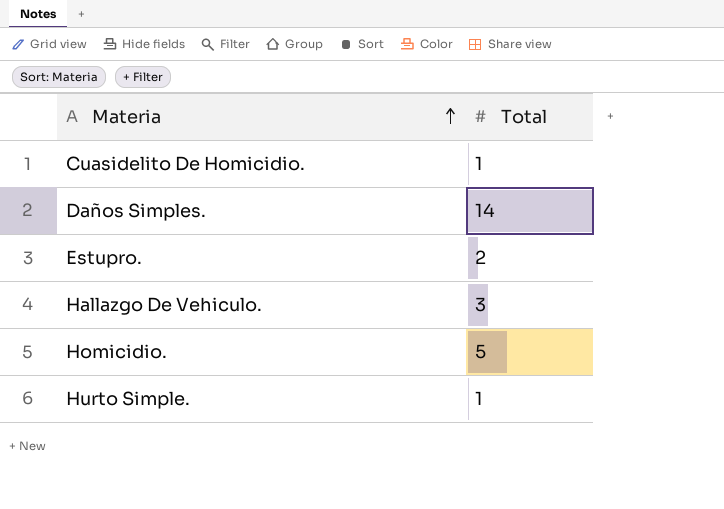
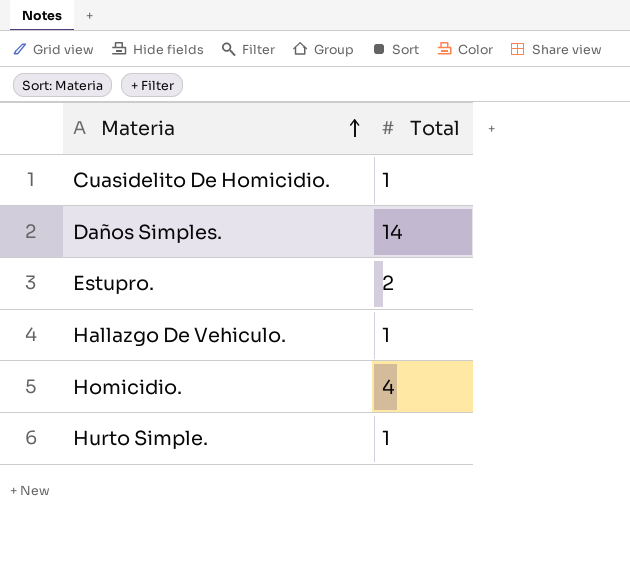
Hallazgo De Vehiculo. | Total: 3 -> 1
Homicidio. | Total: 5 -> 4

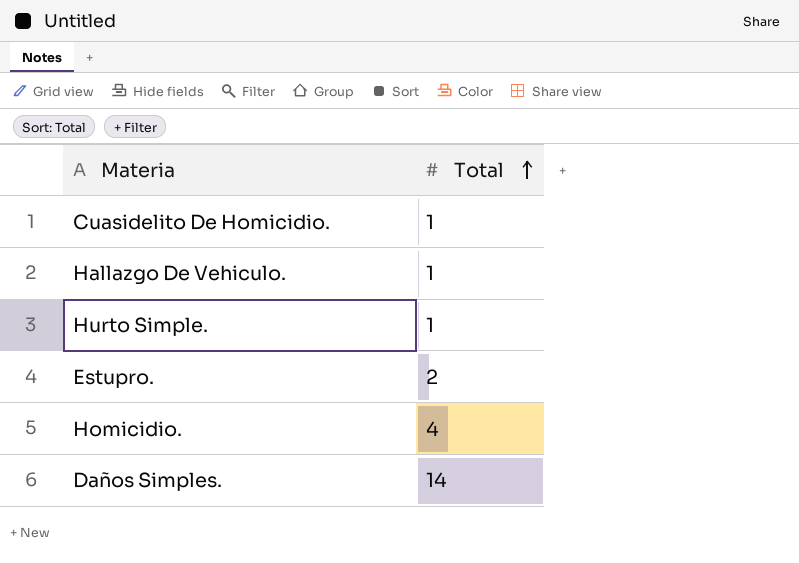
row order: Materia ascending -> Total ascending

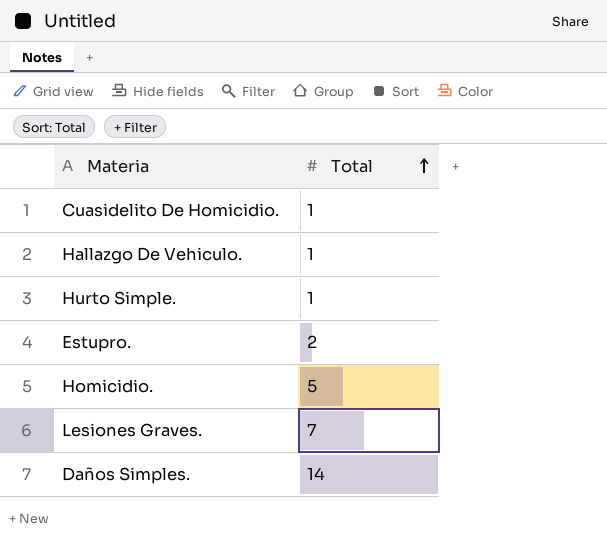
Homicidio. | Total: 4 -> 5
row Lesiones Graves.: none -> 7

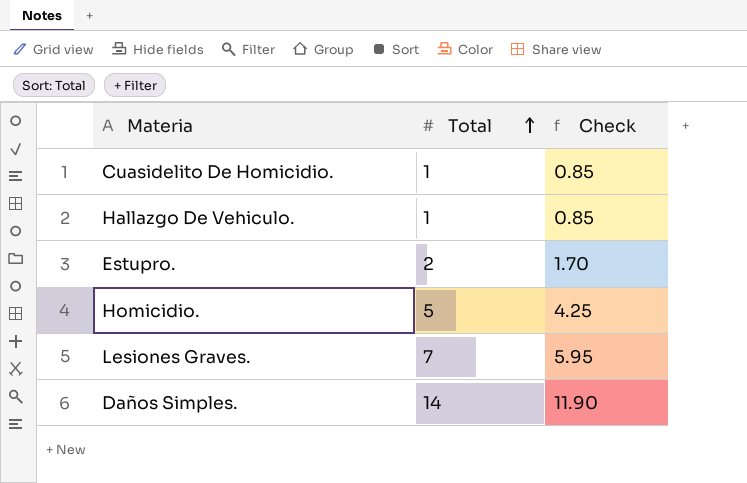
column Check | formula: none -> [Total] * 0.85
row Hurto Simple.: 1 -> none

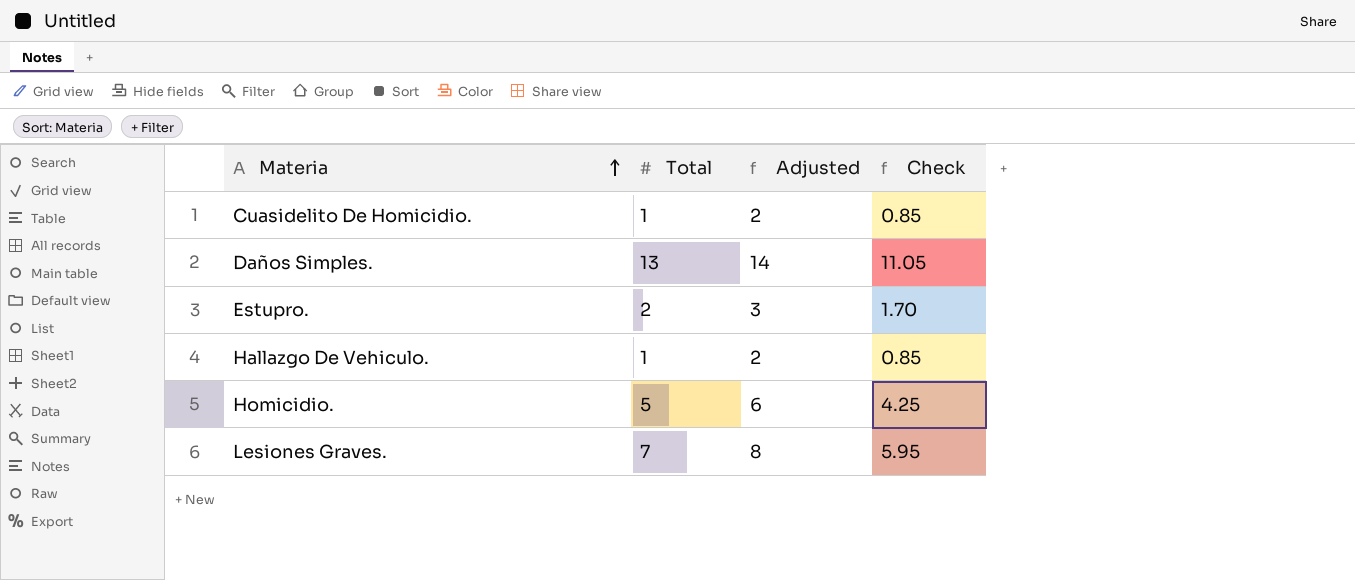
row order: Total ascending -> Materia ascending
column Adjusted | formula: none -> [Total] + 1
Daños Simples. | Total: 14 -> 13
Daños Simples. | Check: 11.90 -> 11.05

